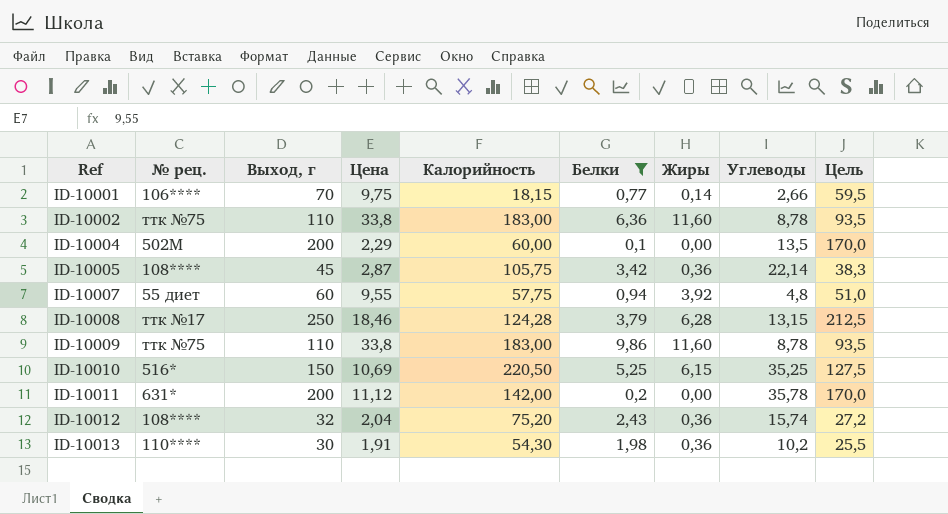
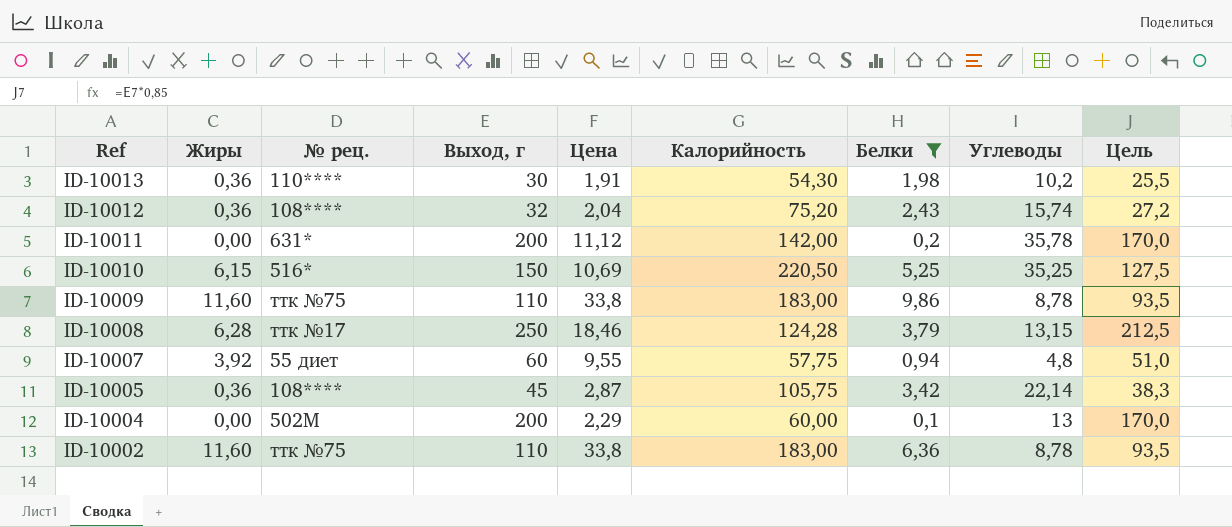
row order: Ref ascending -> Ref descending
column Жиры | position: 7 -> 2
row ID-10001: 106**** | 70 | 9,75 | 18,15 | 0,77 | 0,14 | 2,66 | 59,5 -> none
ID-10004 | Углеводы: 13,5 -> 13

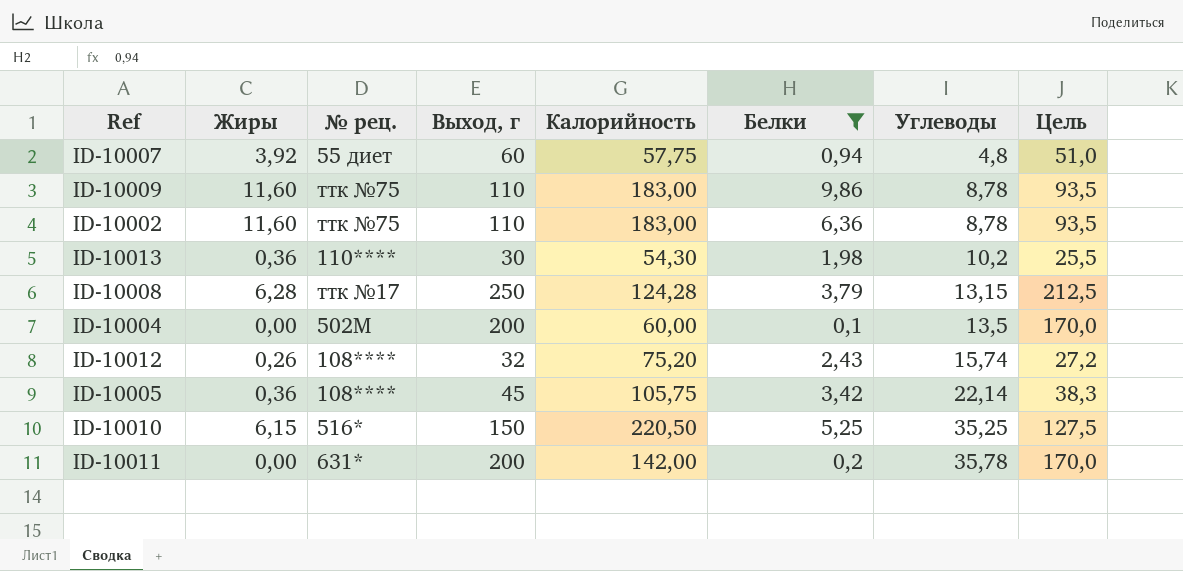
row order: Ref descending -> Углеводы ascending
column Цена | position: 5 -> none
ID-10004 | Углеводы: 13 -> 13,5
ID-10012 | Жиры: 0,36 -> 0,26

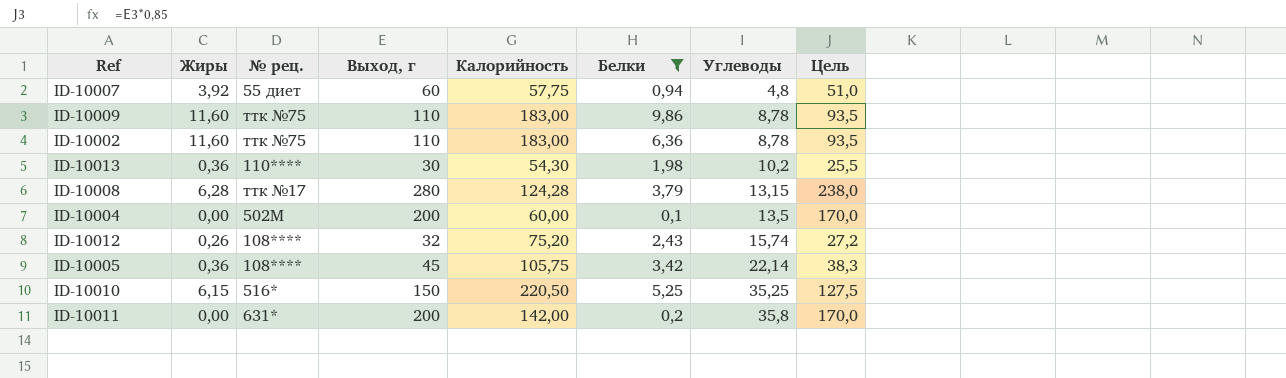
ID-10008 | Выход, г: 250 -> 280
ID-10008 | Цель: 212,5 -> 238,0
ID-10011 | Углеводы: 35,78 -> 35,8

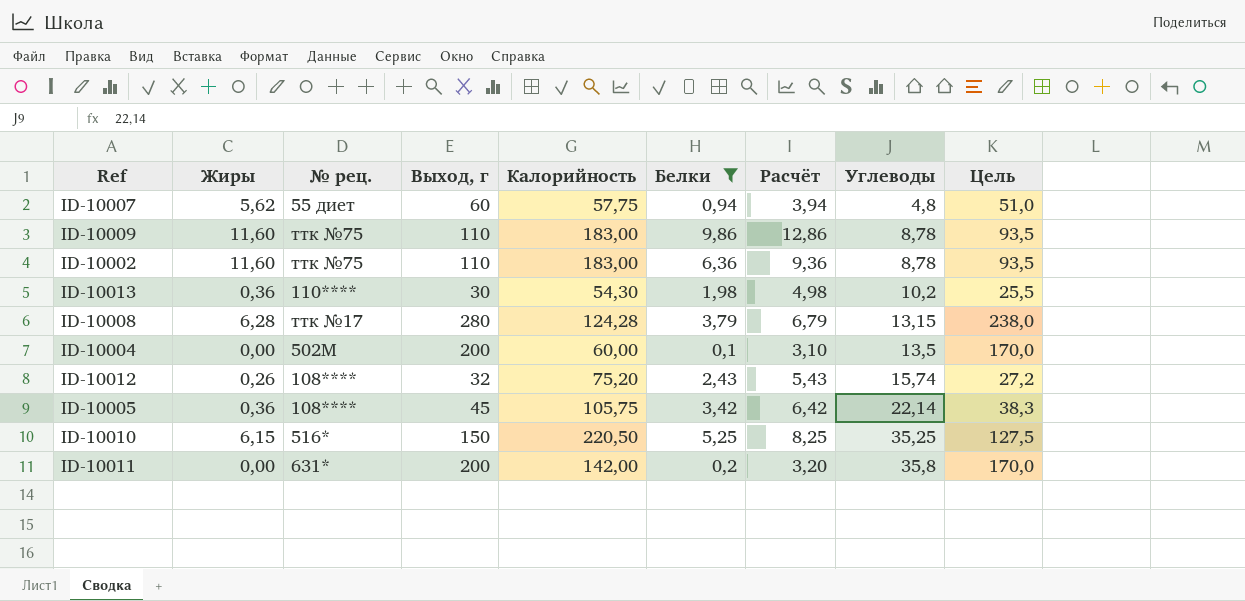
column Расчёт | formula: none -> [Белки] + 3
ID-10007 | Жиры: 3,92 -> 5,62

